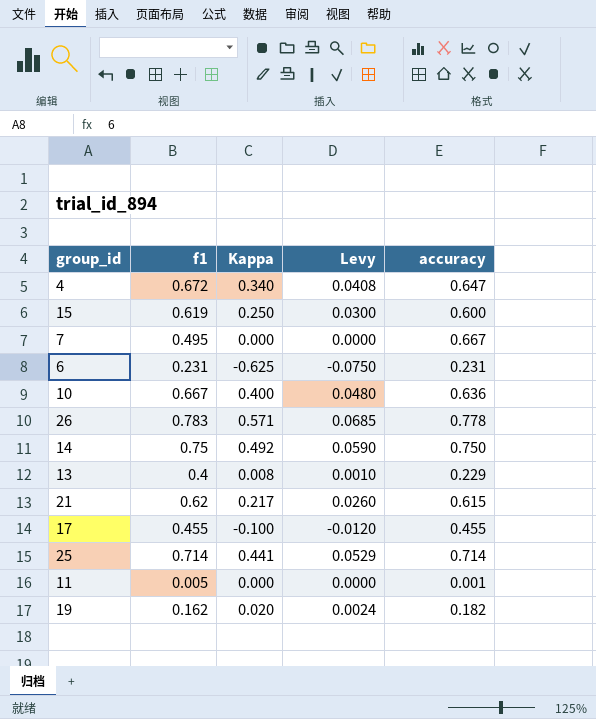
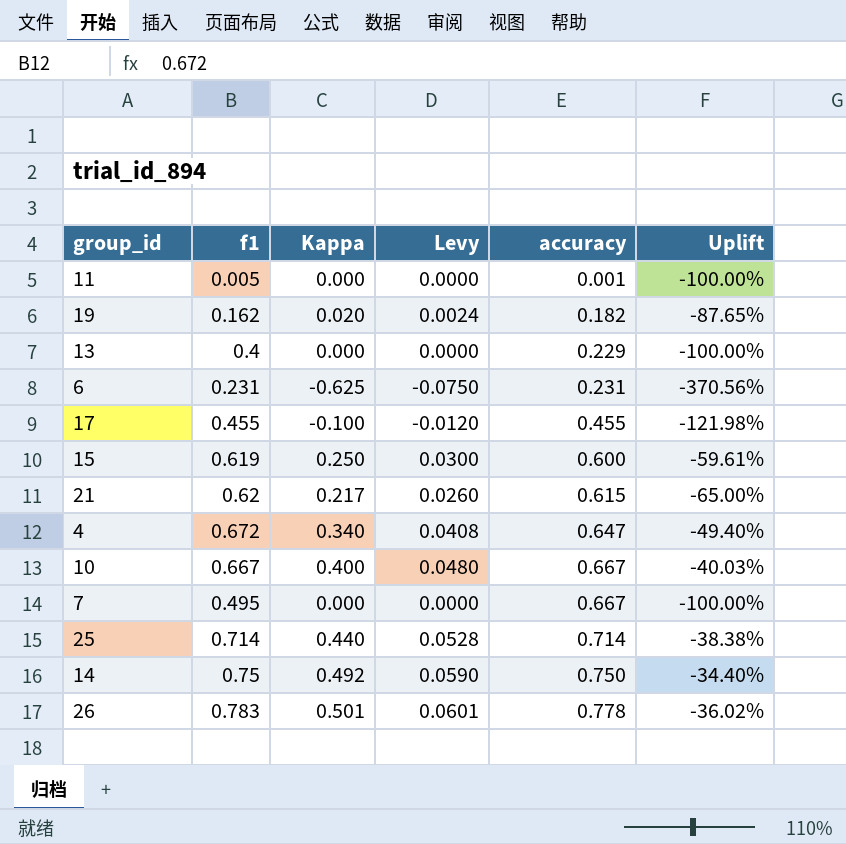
row order: none -> accuracy ascending
column Uplift | formula: none -> ([Kappa] - [f1]) / [f1]
13 | Kappa: 0.008 -> 0.000
13 | Levy: 0.0010 -> 0.0000
10 | accuracy: 0.636 -> 0.667
25 | Kappa: 0.441 -> 0.440
25 | Levy: 0.0529 -> 0.0528
26 | Kappa: 0.571 -> 0.501
26 | Levy: 0.0685 -> 0.0601

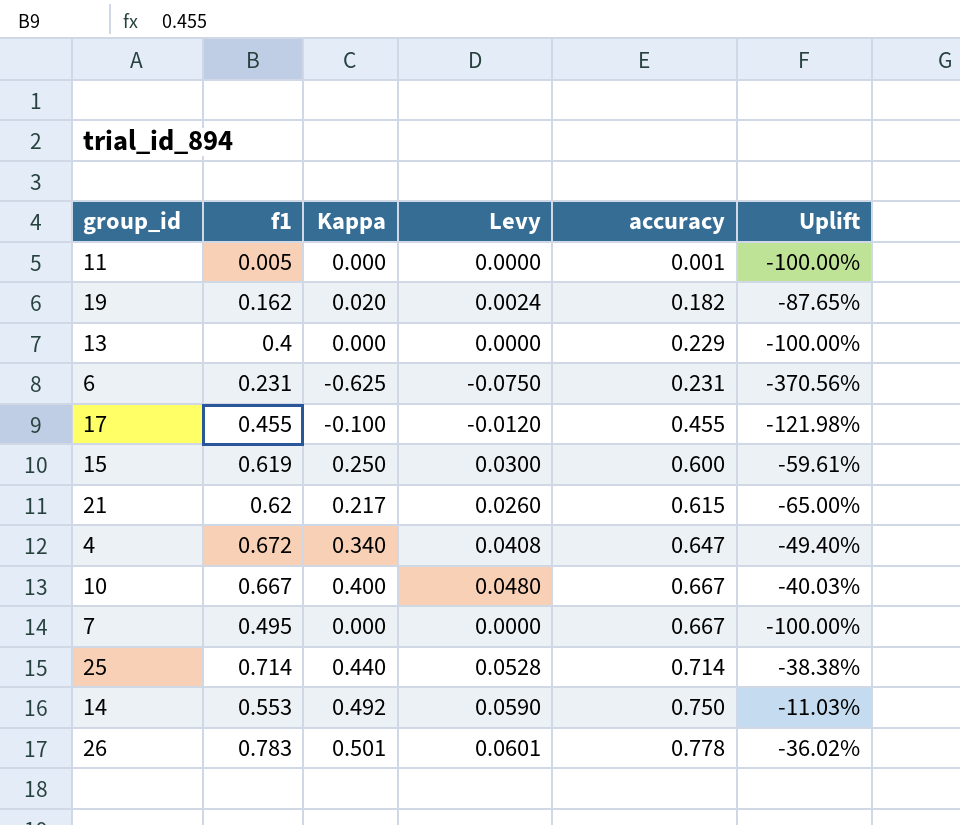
14 | f1: 0.75 -> 0.553
14 | Uplift: -34.40% -> -11.03%

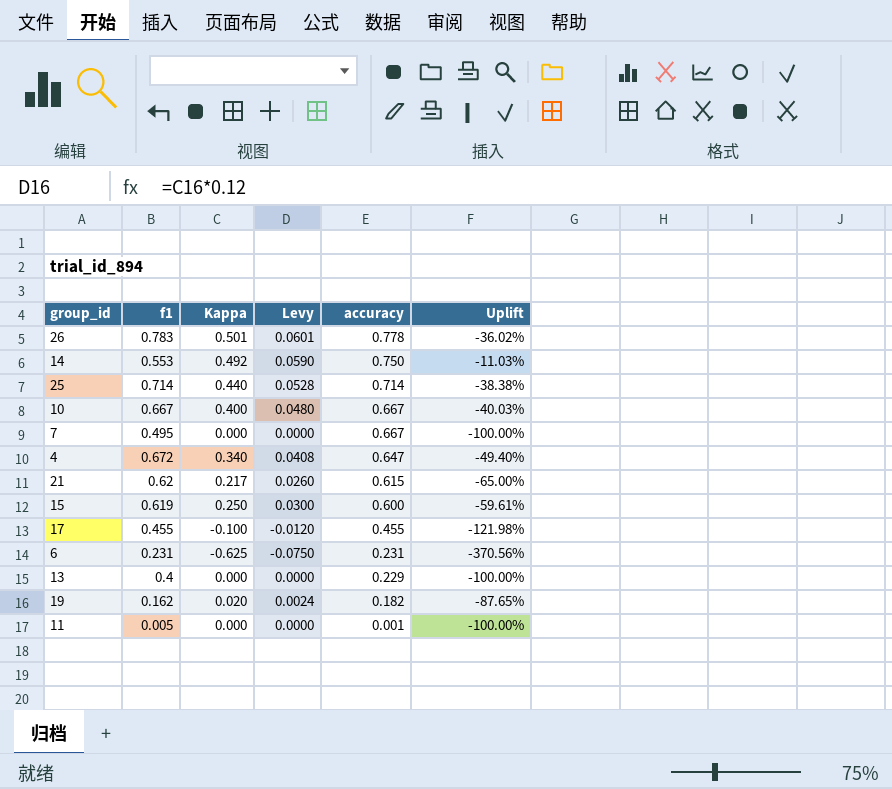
row order: accuracy ascending -> accuracy descending

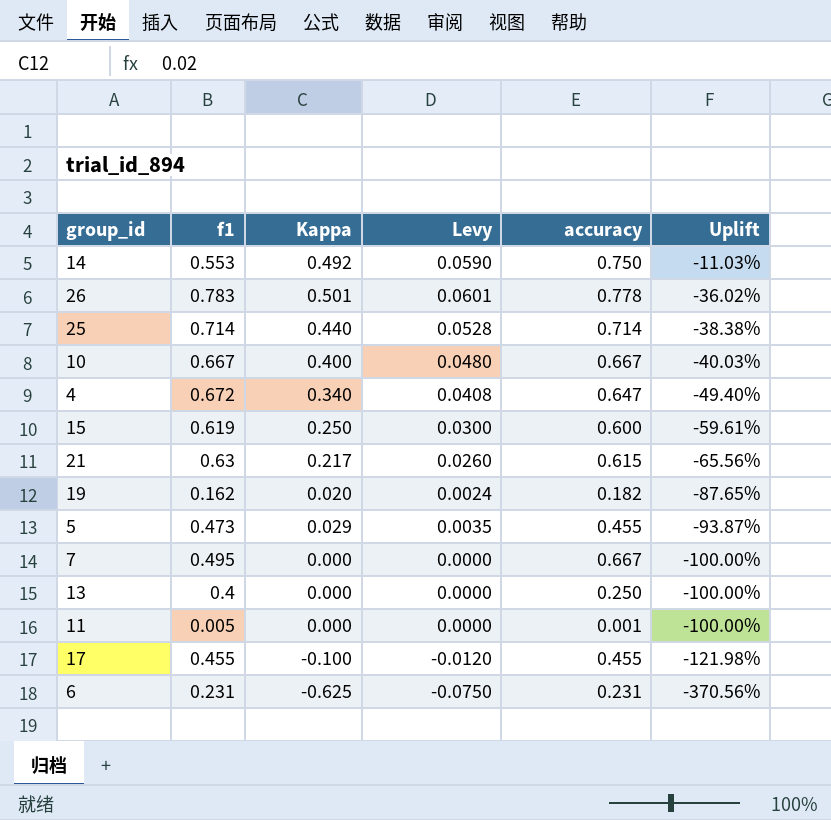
row order: accuracy descending -> Uplift descending
21 | f1: 0.62 -> 0.63
21 | Uplift: -65.00% -> -65.56%
row 5: none -> 0.473 | 0.029 | 0.0035 | 0.455 | -93.87%
13 | accuracy: 0.229 -> 0.250

